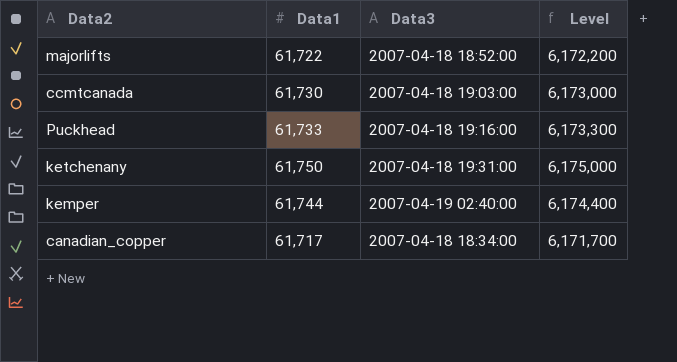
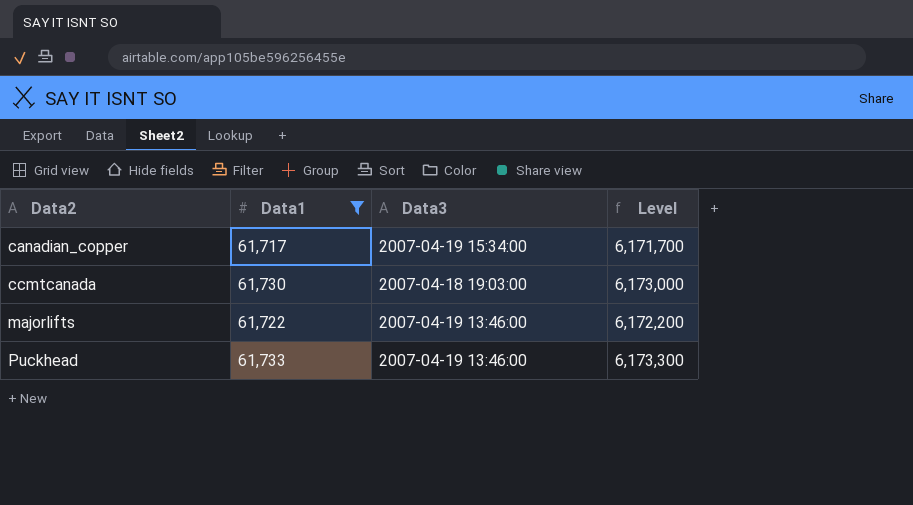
filter: none -> Data1 <= 61,733
row order: none -> Data2 ascending
canadian_copper | Data3: 2007-04-18 18:34:00 -> 2007-04-19 15:34:00
majorlifts | Data3: 2007-04-18 18:52:00 -> 2007-04-19 13:46:00
Puckhead | Data3: 2007-04-18 19:16:00 -> 2007-04-19 13:46:00

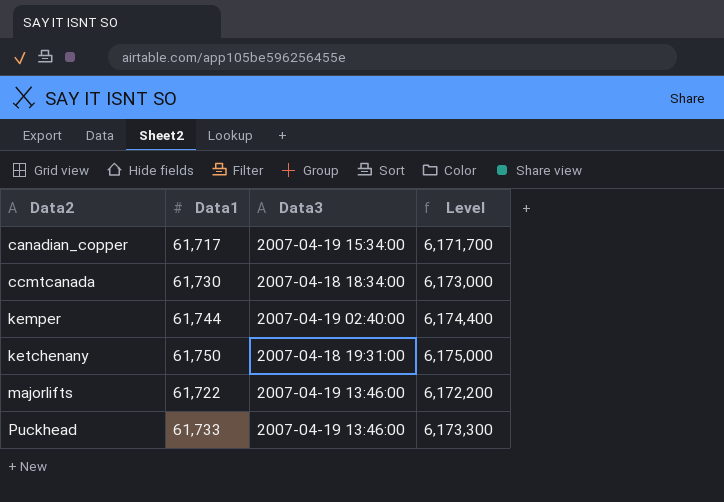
filter: Data1 <= 61,733 -> none
ccmtcanada | Data3: 2007-04-18 19:03:00 -> 2007-04-18 18:34:00

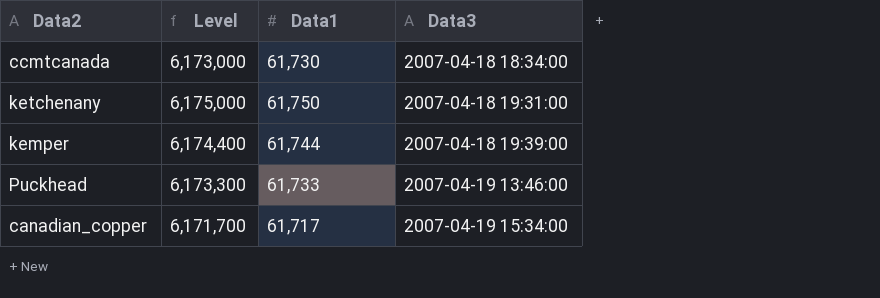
row order: Data2 ascending -> Data3 ascending
column Level | position: 4 -> 2
row majorlifts: 61,722 | 2007-04-19 13:46:00 | 6,172,200 -> none
kemper | Data3: 2007-04-19 02:40:00 -> 2007-04-18 19:39:00

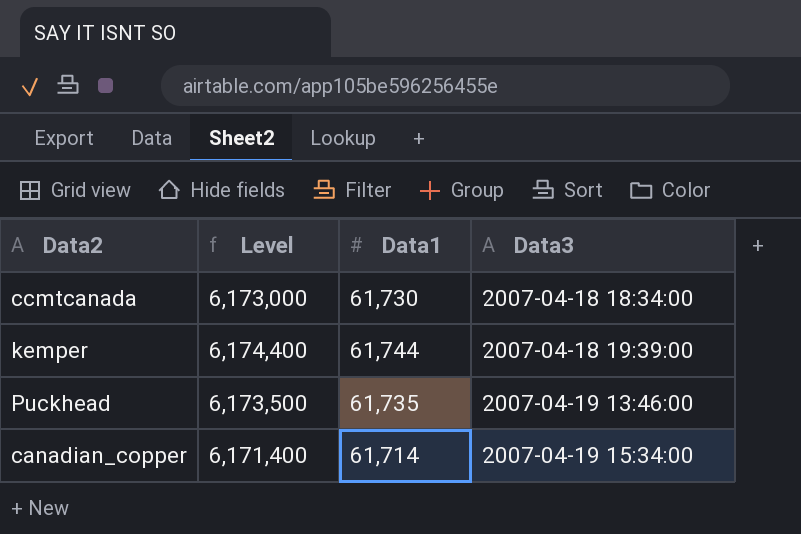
row ketchenany: 6,175,000 | 61,750 | 2007-04-18 19:31:00 -> none
Puckhead | Level: 6,173,300 -> 6,173,500
Puckhead | Data1: 61,733 -> 61,735
canadian_copper | Level: 6,171,700 -> 6,171,400
canadian_copper | Data1: 61,717 -> 61,714

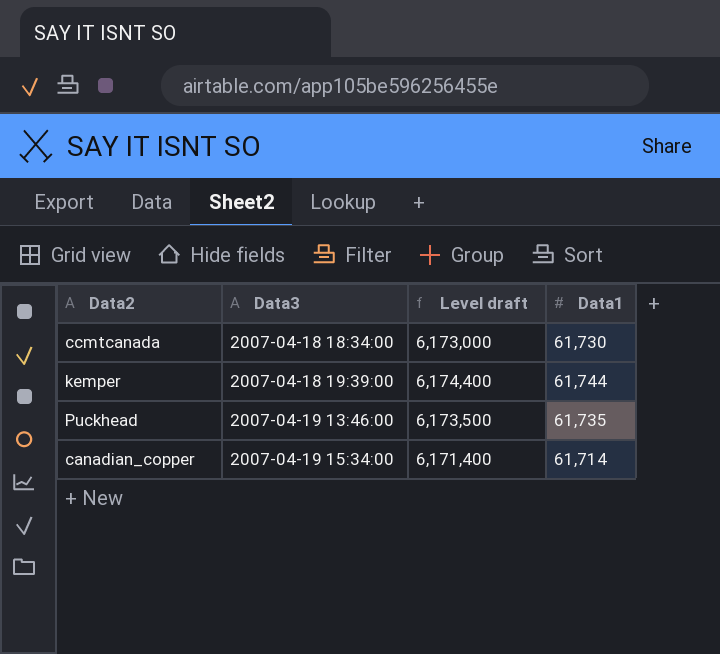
column Data3 | position: 4 -> 2
column name: Level -> Level draft

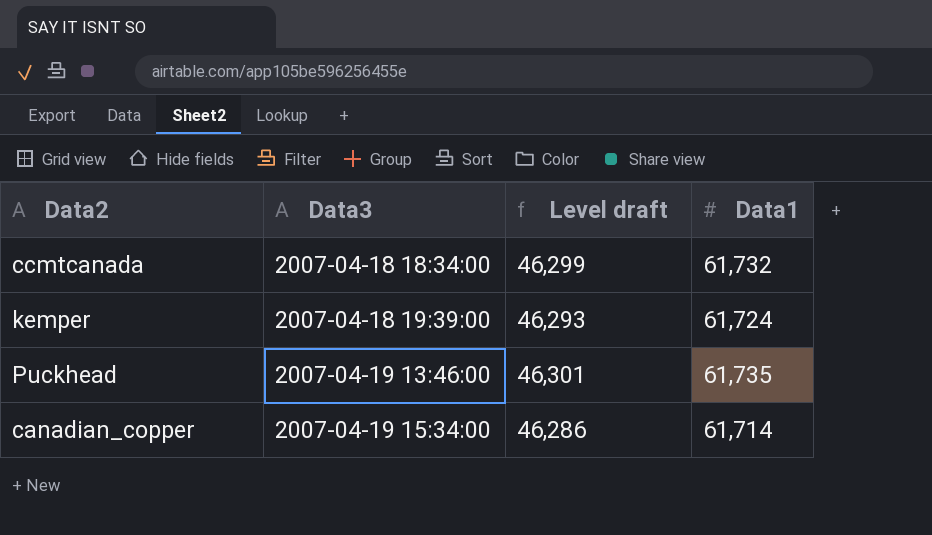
column Level draft | formula: [Data1] * 100 -> [Data1] * 0.75
ccmtcanada | Data1: 61,730 -> 61,732
kemper | Data1: 61,744 -> 61,724

